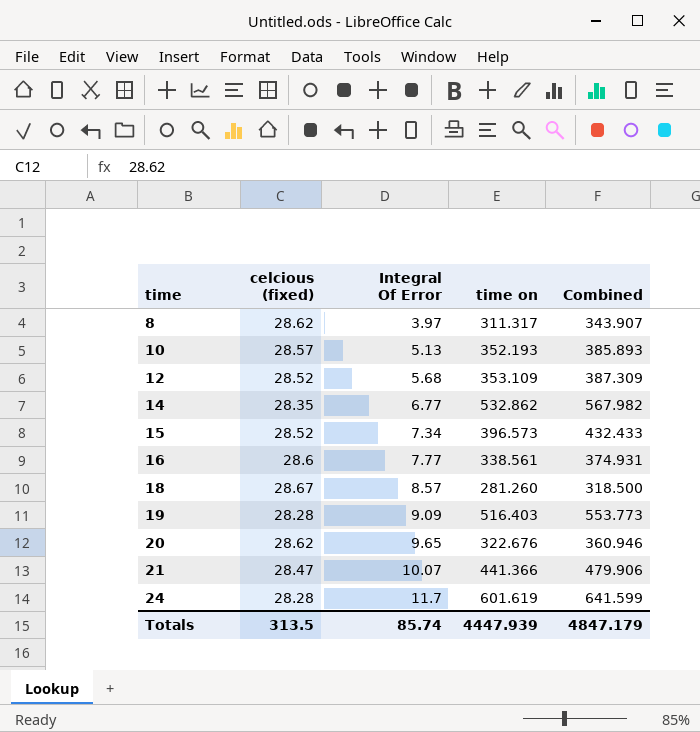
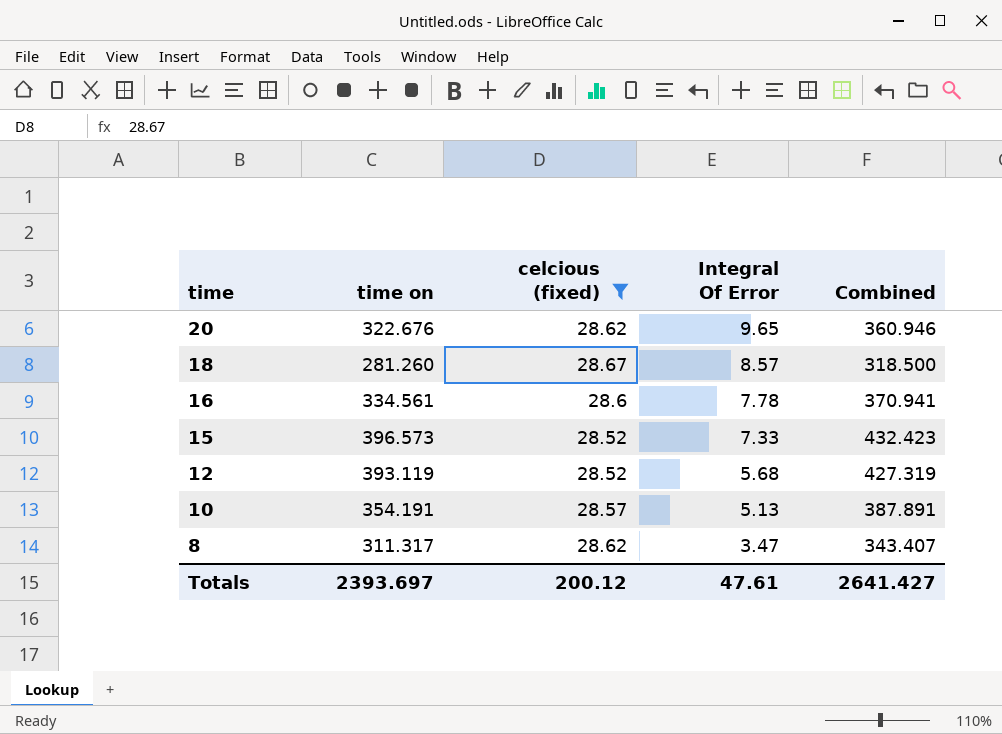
filter: none -> celcious (fixed) >= 28.52
row order: time ascending -> time descending
column time on | position: 4 -> 2
16 | time on: 338.561 -> 334.561
16 | Integral Of Error: 7.77 -> 7.78
16 | Combined: 374.931 -> 370.941
15 | Integral Of Error: 7.34 -> 7.33
15 | Combined: 432.433 -> 432.423
12 | time on: 353.109 -> 393.119
12 | Combined: 387.309 -> 427.319
10 | time on: 352.193 -> 354.191
10 | Combined: 385.893 -> 387.891
8 | Integral Of Error: 3.97 -> 3.47
8 | Combined: 343.907 -> 343.407
Totals | time on: 4447.939 -> 2393.697
Totals | celcious (fixed): 313.5 -> 200.12
Totals | Integral Of Error: 85.74 -> 47.61
Totals | Combined: 4847.179 -> 2641.427

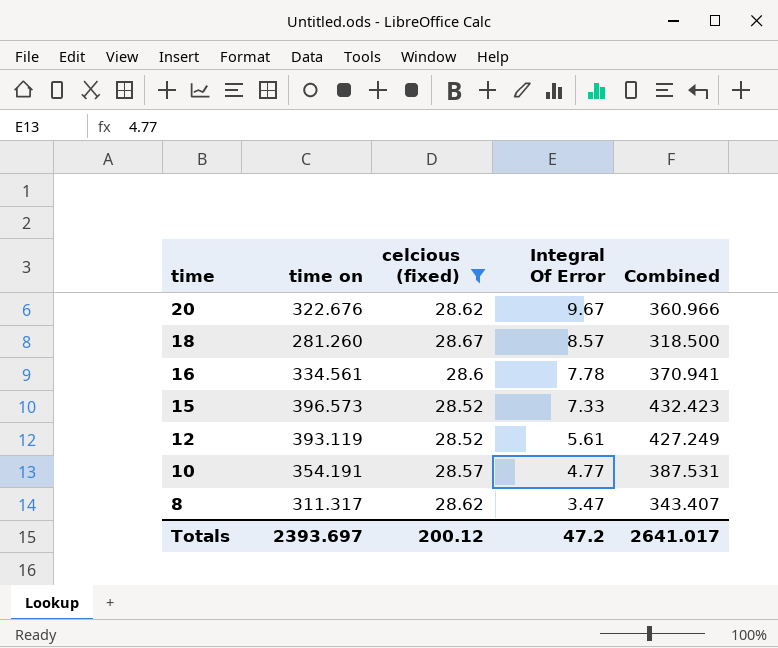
20 | Integral Of Error: 9.65 -> 9.67
20 | Combined: 360.946 -> 360.966
12 | Integral Of Error: 5.68 -> 5.61
12 | Combined: 427.319 -> 427.249
10 | Integral Of Error: 5.13 -> 4.77
10 | Combined: 387.891 -> 387.531
Totals | Integral Of Error: 47.61 -> 47.2
Totals | Combined: 2641.427 -> 2641.017

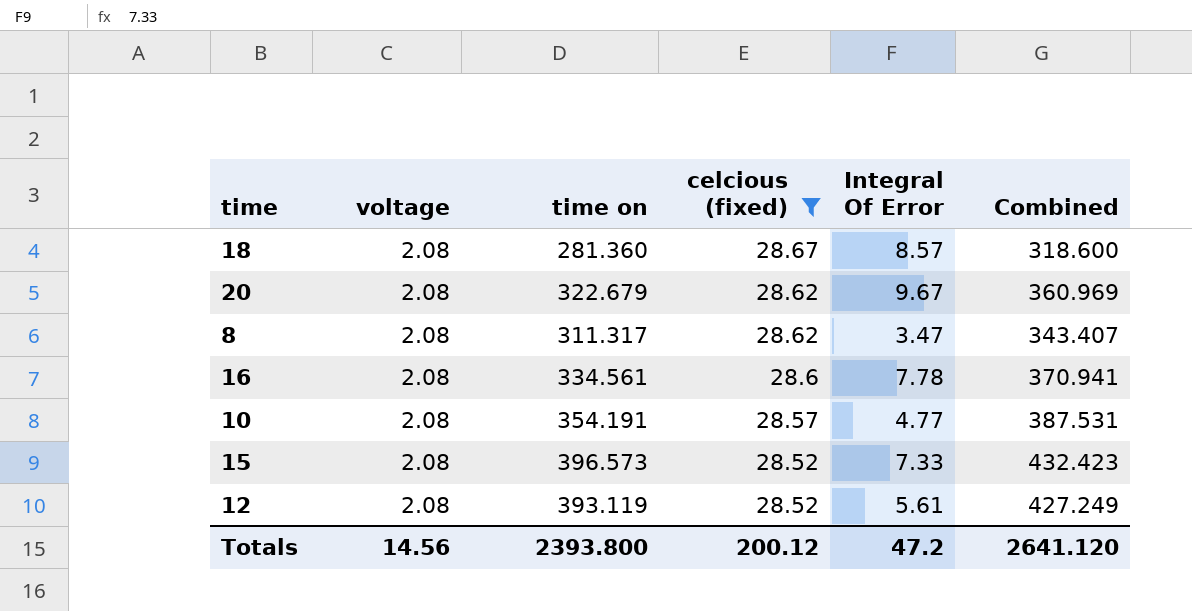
row order: time descending -> celcious (fixed) descending
column voltage | position: none -> 2
18 | time on: 281.260 -> 281.360
18 | Combined: 318.500 -> 318.600
20 | time on: 322.676 -> 322.679
20 | Combined: 360.966 -> 360.969
Totals | time on: 2393.697 -> 2393.800
Totals | Combined: 2641.017 -> 2641.120

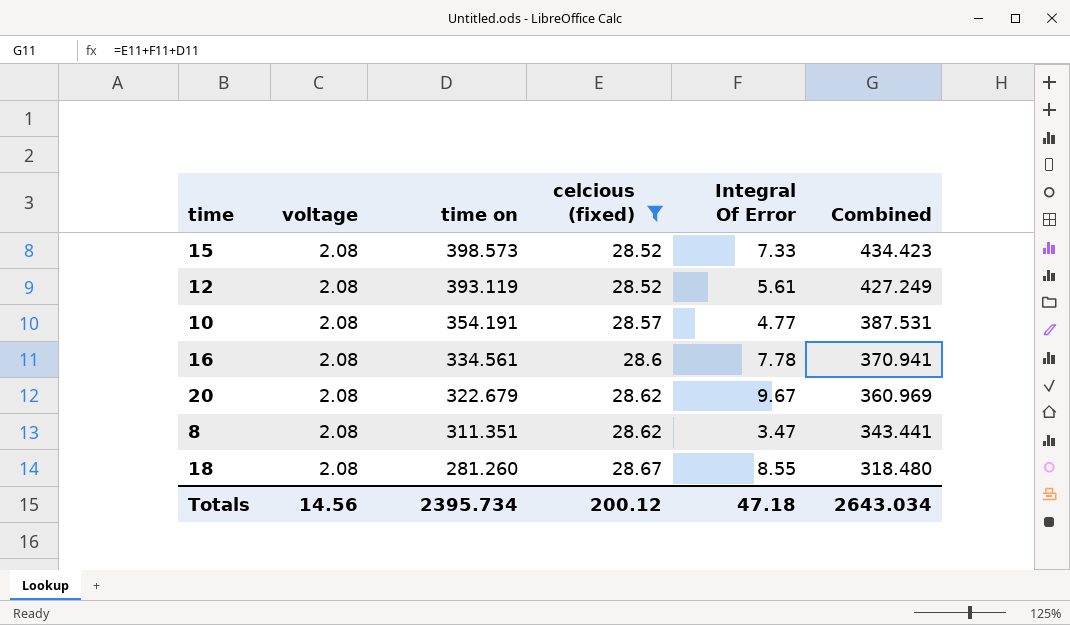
row order: celcious (fixed) descending -> time on descending
15 | time on: 396.573 -> 398.573
15 | Combined: 432.423 -> 434.423
8 | time on: 311.317 -> 311.351
8 | Combined: 343.407 -> 343.441
18 | time on: 281.360 -> 281.260
18 | Integral Of Error: 8.57 -> 8.55
18 | Combined: 318.600 -> 318.480
Totals | time on: 2393.800 -> 2395.734
Totals | Integral Of Error: 47.2 -> 47.18
Totals | Combined: 2641.120 -> 2643.034

